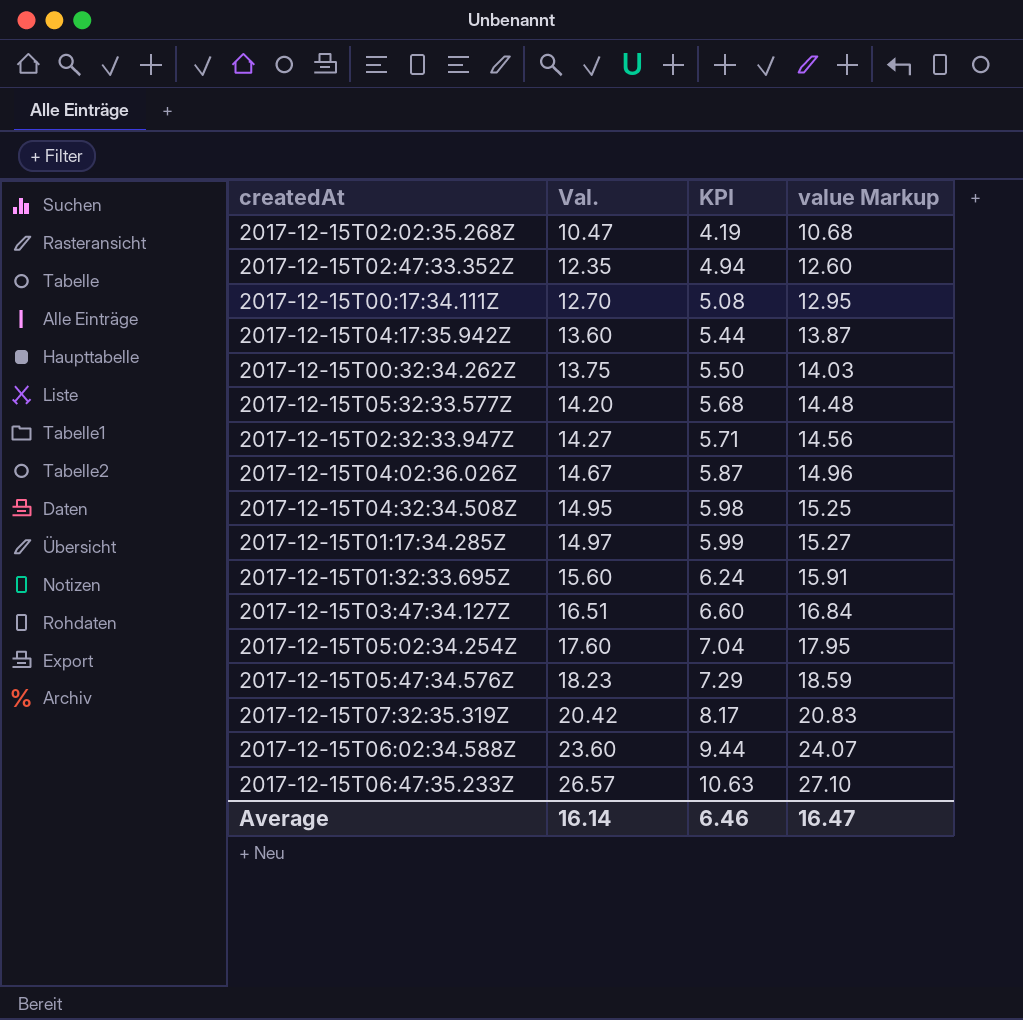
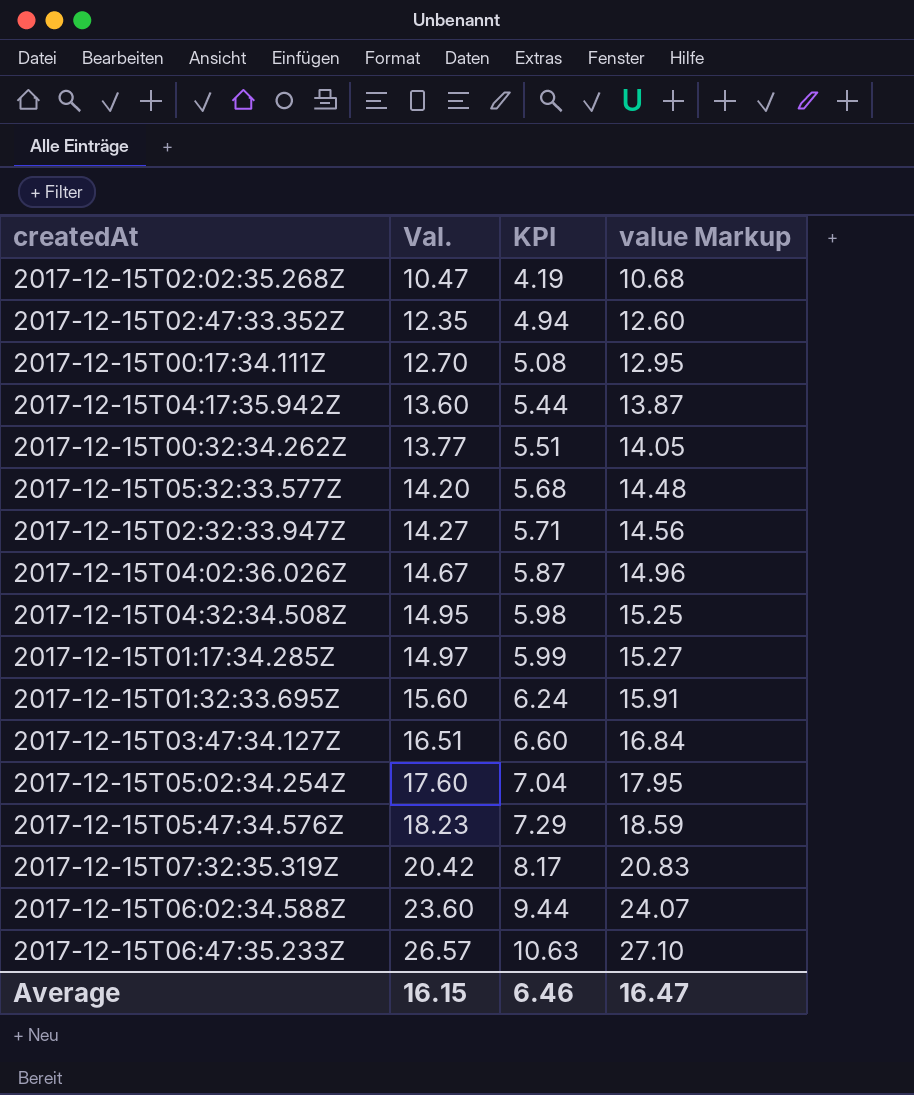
2017-12-15T00:32:34.262Z | Val.: 13.75 -> 13.77
2017-12-15T00:32:34.262Z | KPI: 5.50 -> 5.51
2017-12-15T00:32:34.262Z | value Markup: 14.03 -> 14.05
Average | Val.: 16.14 -> 16.15

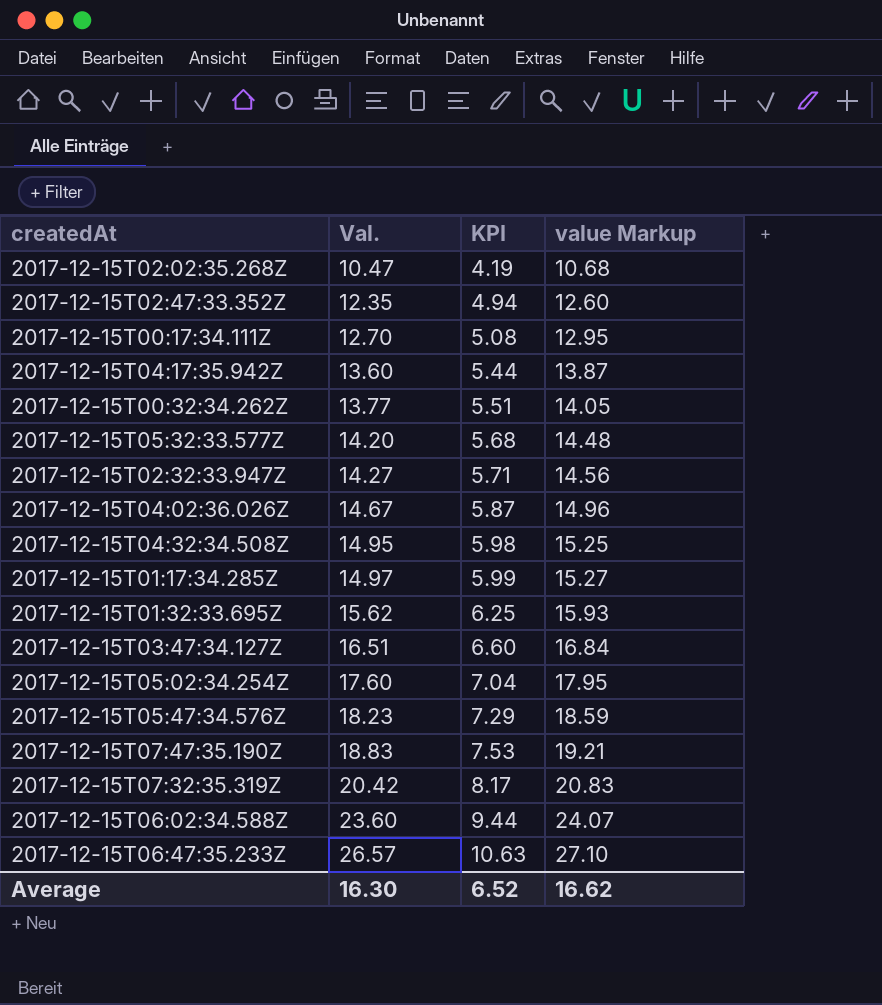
2017-12-15T01:32:33.695Z | Val.: 15.60 -> 15.62
2017-12-15T01:32:33.695Z | KPI: 6.24 -> 6.25
2017-12-15T01:32:33.695Z | value Markup: 15.91 -> 15.93
row 2017-12-15T07:47:35.190Z: none -> 18.83 | 7.53 | 19.21
Average | Val.: 16.15 -> 16.30
Average | KPI: 6.46 -> 6.52
Average | value Markup: 16.47 -> 16.62

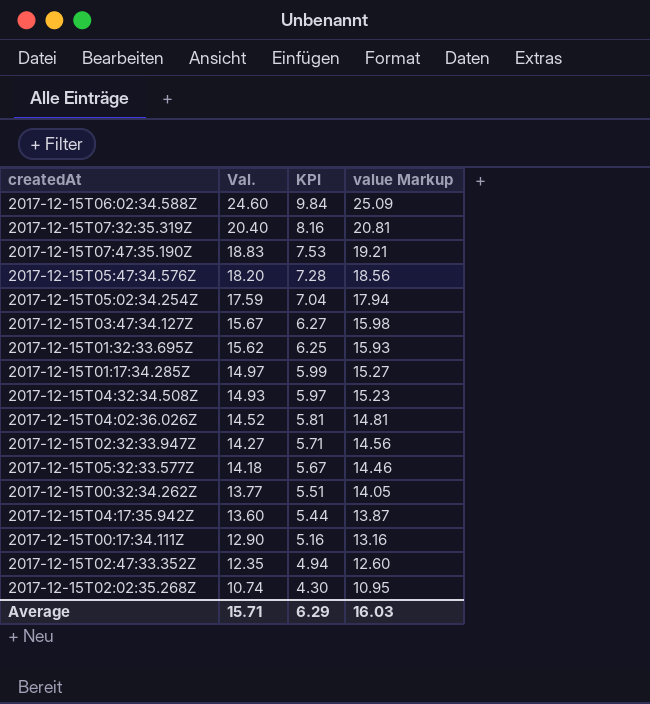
row order: Val. ascending -> Val. descending
row 2017-12-15T06:47:35.233Z: 26.57 | 10.63 | 27.10 -> none
2017-12-15T06:02:34.588Z | Val.: 23.60 -> 24.60
2017-12-15T06:02:34.588Z | KPI: 9.44 -> 9.84
2017-12-15T06:02:34.588Z | value Markup: 24.07 -> 25.09
2017-12-15T07:32:35.319Z | Val.: 20.42 -> 20.40
2017-12-15T07:32:35.319Z | KPI: 8.17 -> 8.16
2017-12-15T07:32:35.319Z | value Markup: 20.83 -> 20.81
2017-12-15T05:47:34.576Z | Val.: 18.23 -> 18.20
2017-12-15T05:47:34.576Z | KPI: 7.29 -> 7.28
2017-12-15T05:47:34.576Z | value Markup: 18.59 -> 18.56
2017-12-15T05:02:34.254Z | Val.: 17.60 -> 17.59
2017-12-15T05:02:34.254Z | value Markup: 17.95 -> 17.94
2017-12-15T03:47:34.127Z | Val.: 16.51 -> 15.67
2017-12-15T03:47:34.127Z | KPI: 6.60 -> 6.27
2017-12-15T03:47:34.127Z | value Markup: 16.84 -> 15.98
2017-12-15T04:32:34.508Z | Val.: 14.95 -> 14.93
2017-12-15T04:32:34.508Z | KPI: 5.98 -> 5.97
2017-12-15T04:32:34.508Z | value Markup: 15.25 -> 15.23
2017-12-15T04:02:36.026Z | Val.: 14.67 -> 14.52
2017-12-15T04:02:36.026Z | KPI: 5.87 -> 5.81
2017-12-15T04:02:36.026Z | value Markup: 14.96 -> 14.81
2017-12-15T05:32:33.577Z | Val.: 14.20 -> 14.18
2017-12-15T05:32:33.577Z | KPI: 5.68 -> 5.67
2017-12-15T05:32:33.577Z | value Markup: 14.48 -> 14.46
2017-12-15T00:17:34.111Z | Val.: 12.70 -> 12.90
2017-12-15T00:17:34.111Z | KPI: 5.08 -> 5.16
2017-12-15T00:17:34.111Z | value Markup: 12.95 -> 13.16
2017-12-15T02:02:35.268Z | Val.: 10.47 -> 10.74
2017-12-15T02:02:35.268Z | KPI: 4.19 -> 4.30
2017-12-15T02:02:35.268Z | value Markup: 10.68 -> 10.95
Average | Val.: 16.30 -> 15.71
Average | KPI: 6.52 -> 6.29
Average | value Markup: 16.62 -> 16.03

